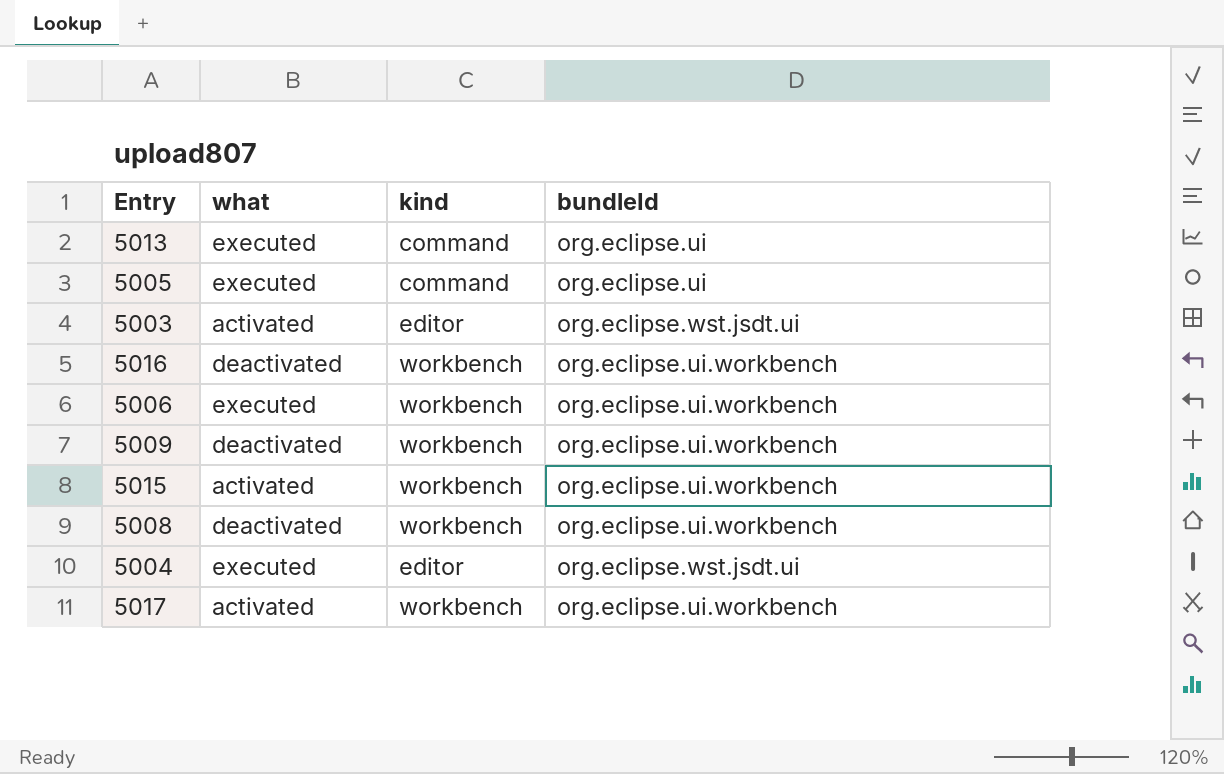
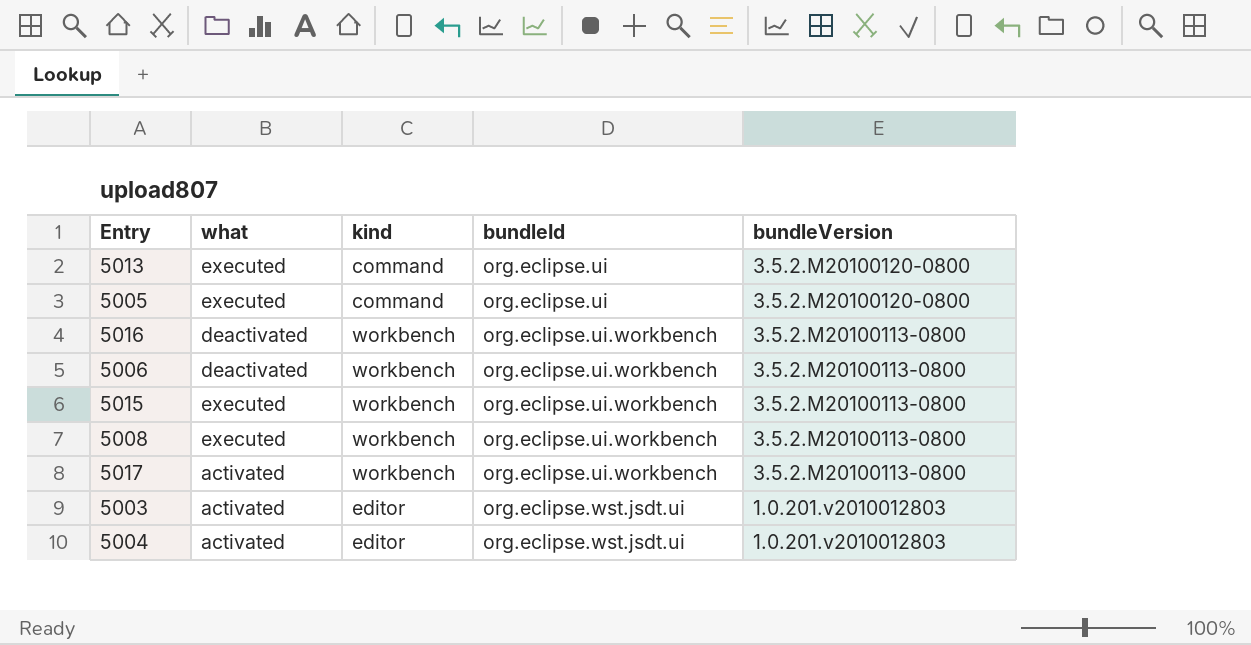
row order: none -> bundleId ascending
column bundleVersion | position: none -> 5
row 5009: deactivated | workbench | org.eclipse.ui.workbench -> none
5006 | what: executed -> deactivated
5015 | what: activated -> executed
5008 | what: deactivated -> executed
5004 | what: executed -> activated

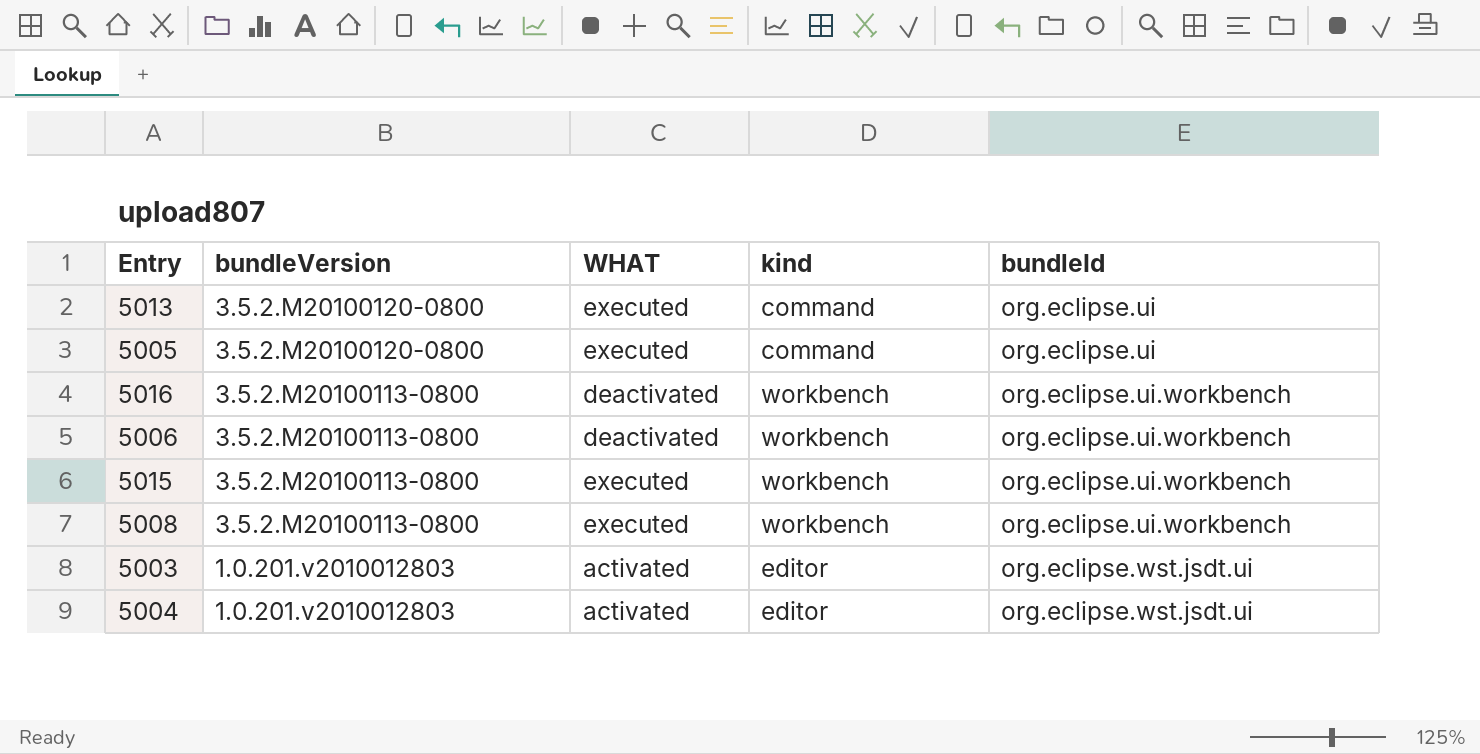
column bundleVersion | position: 5 -> 2
column name: what -> WHAT
row 5017: activated | workbench | org.eclipse.ui.workbench | 3.5.2.M20100113-0800 -> none

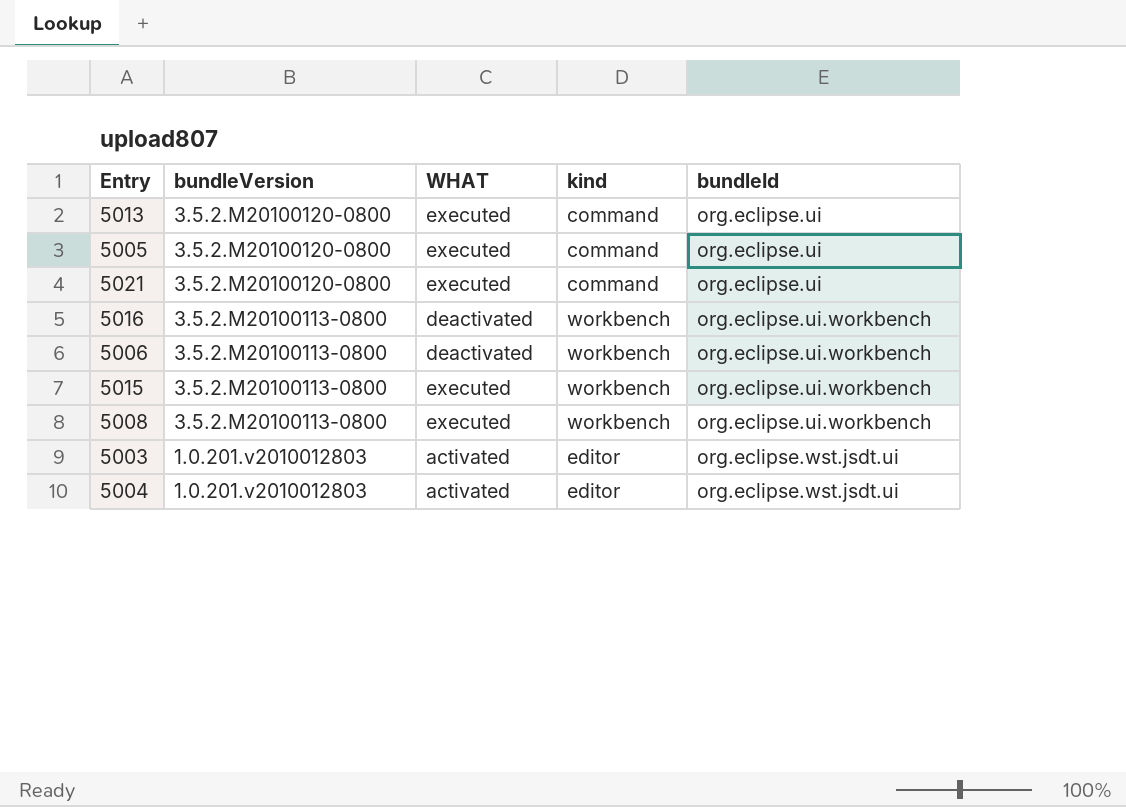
row 5021: none -> 3.5.2.M20100120-0800 | executed | command | org.eclipse.ui

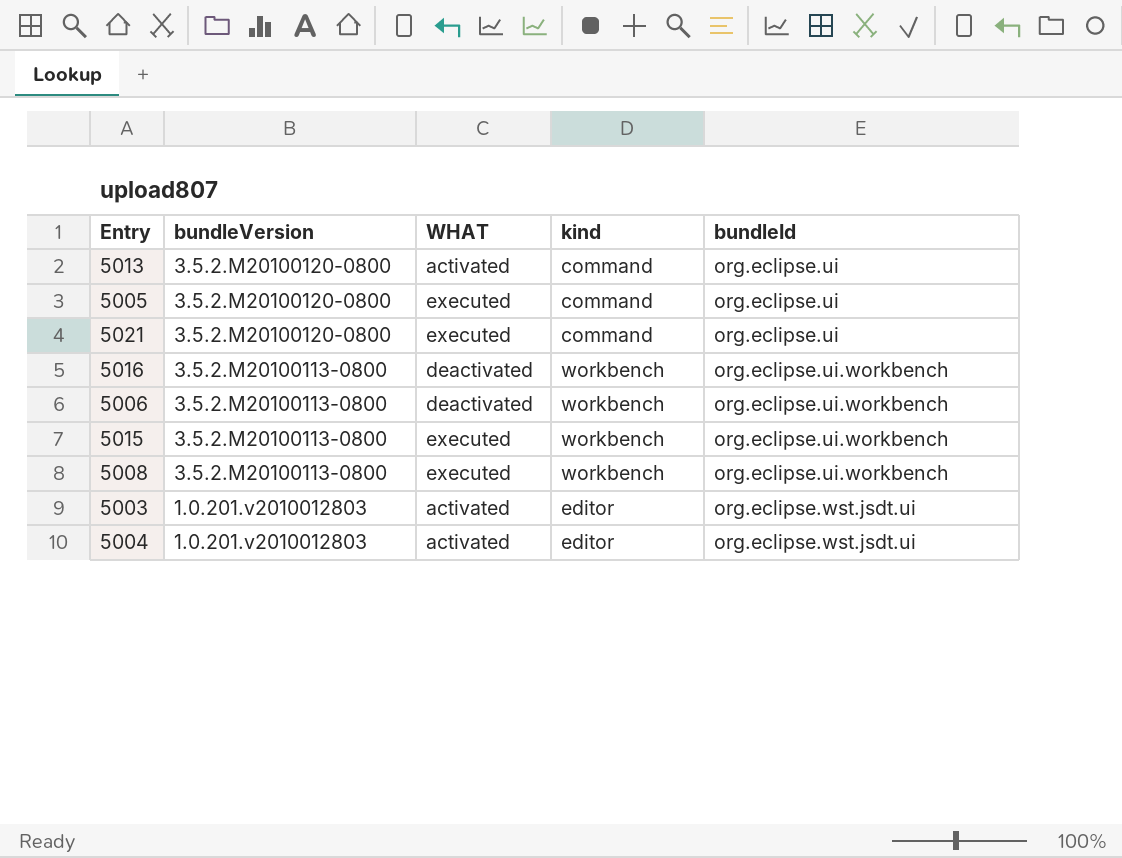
5013 | WHAT: executed -> activated

